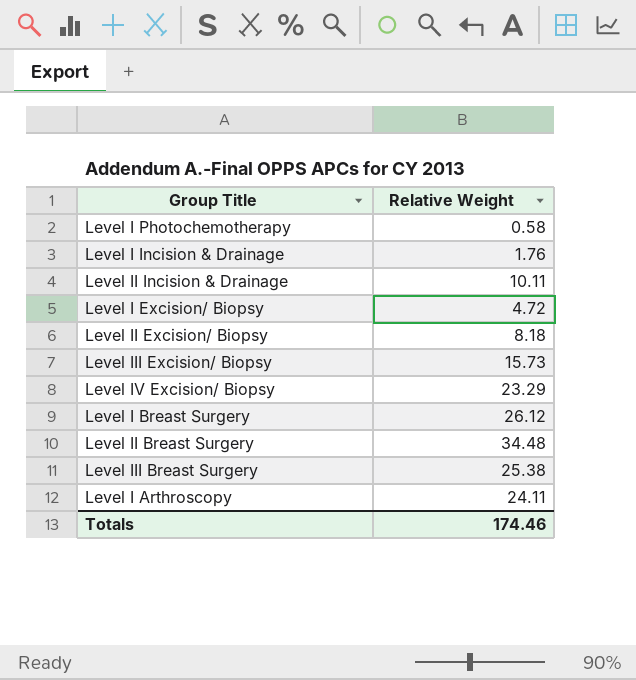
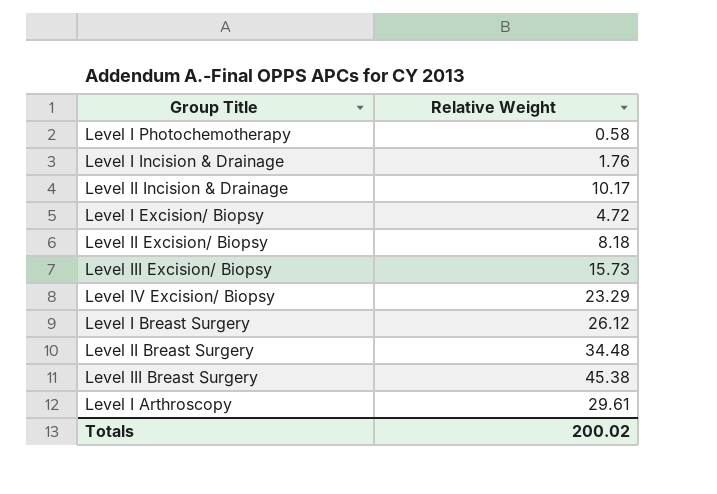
Level II Incision & Drainage | Relative Weight: 10.11 -> 10.17
Level III Breast Surgery | Relative Weight: 25.38 -> 45.38
Level I Arthroscopy | Relative Weight: 24.11 -> 29.61
Totals | Relative Weight: 174.46 -> 200.02

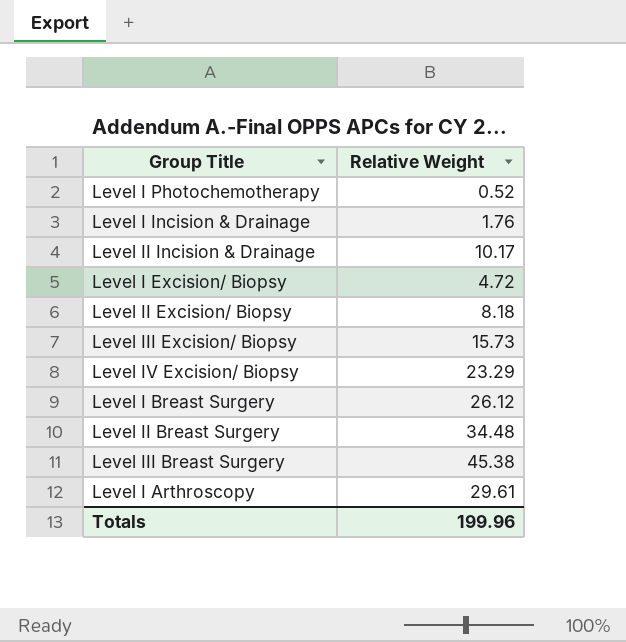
Level I Photochemotherapy | Relative Weight: 0.58 -> 0.52
Totals | Relative Weight: 200.02 -> 199.96

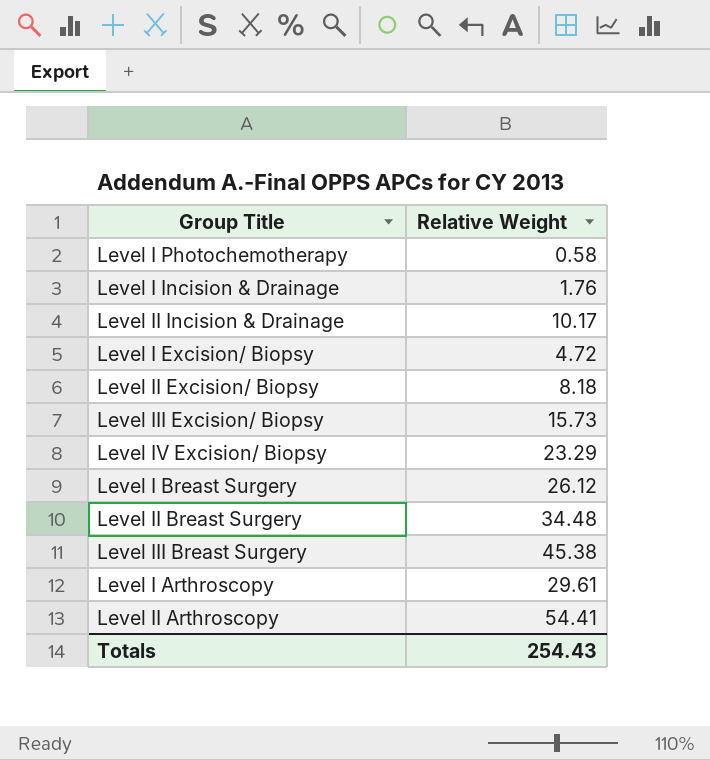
Level I Photochemotherapy | Relative Weight: 0.52 -> 0.58
row Level II Arthroscopy: none -> 54.41
Totals | Relative Weight: 199.96 -> 254.43

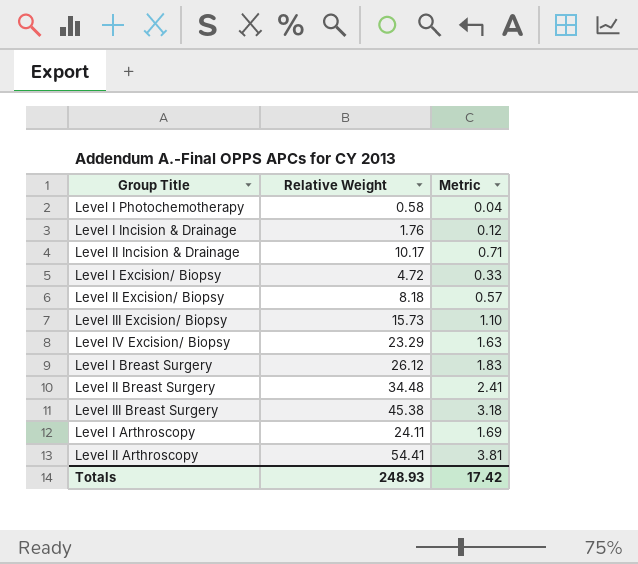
column Metric | formula: none -> [Relative Weight] * 0.07
Level I Arthroscopy | Relative Weight: 29.61 -> 24.11
Totals | Relative Weight: 254.43 -> 248.93

